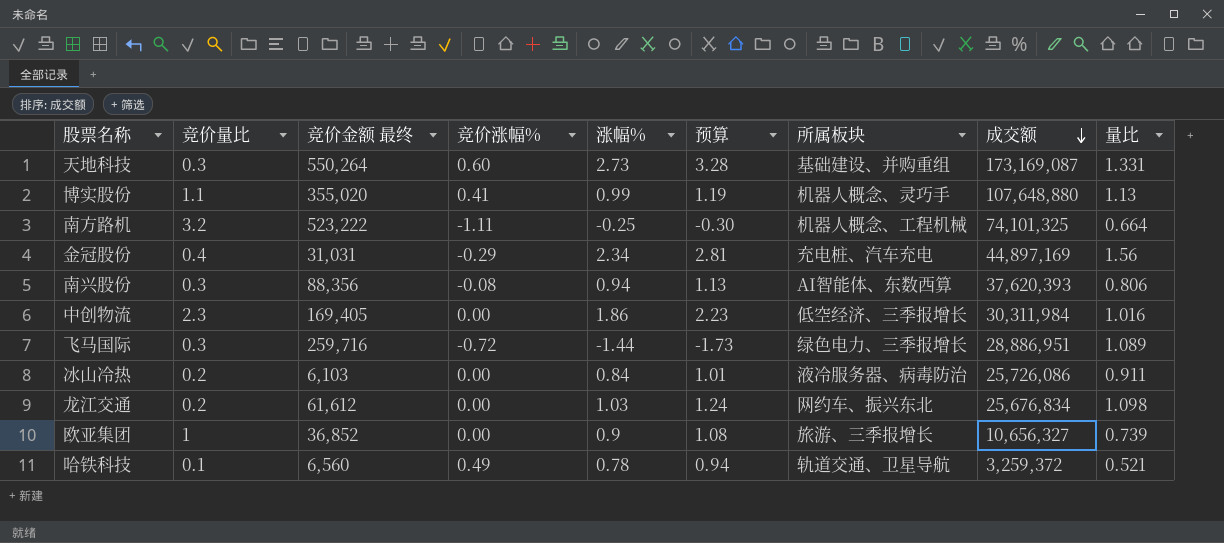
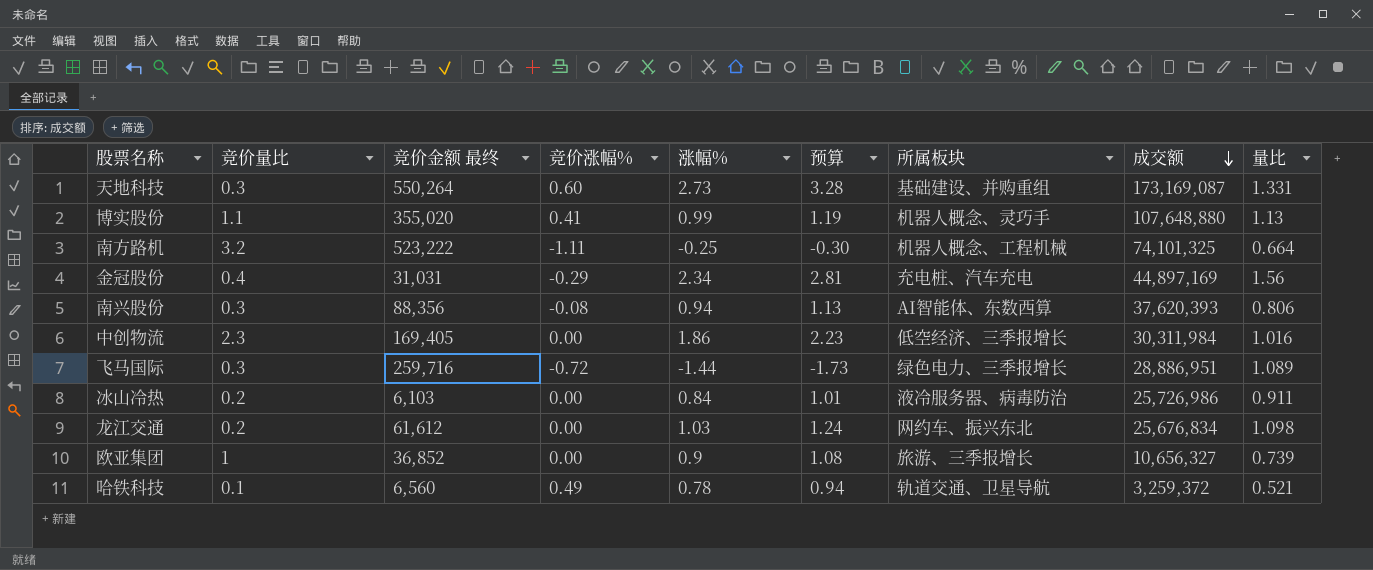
冰山冷热 | 成交额: 25,726,086 -> 25,726,986

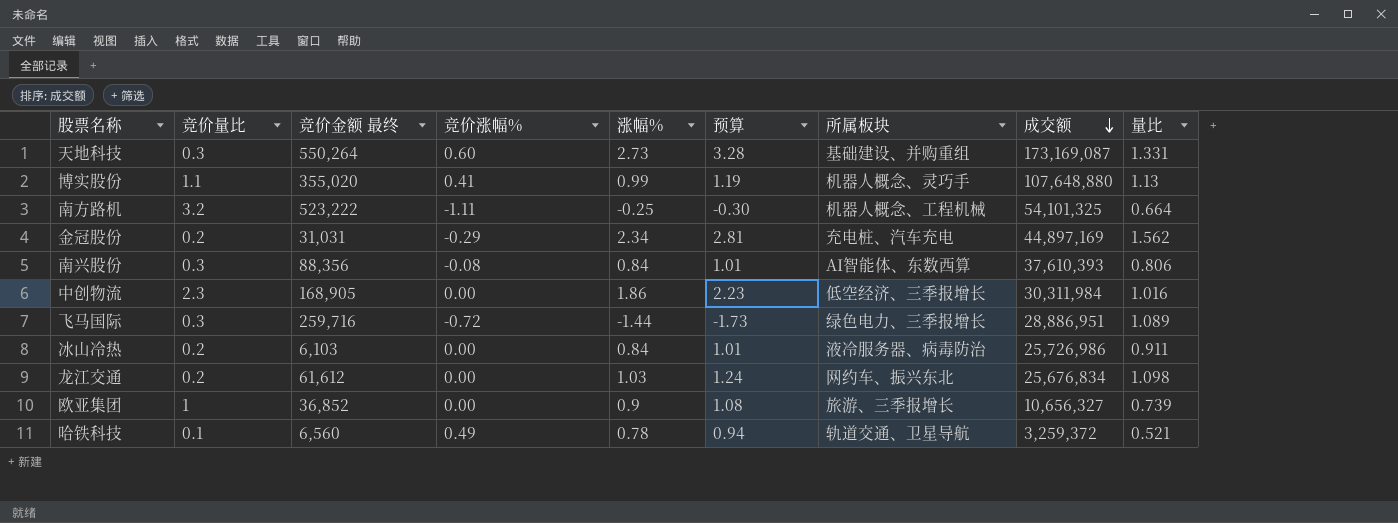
南方路机 | 成交额: 74,101,325 -> 54,101,325
金冠股份 | 竞价量比: 0.4 -> 0.2
金冠股份 | 量比: 1.56 -> 1.562
南兴股份 | 涨幅%: 0.94 -> 0.84
南兴股份 | 预算: 1.13 -> 1.01
南兴股份 | 成交额: 37,620,393 -> 37,610,393
中创物流 | 竞价金额 最终: 169,405 -> 168,905

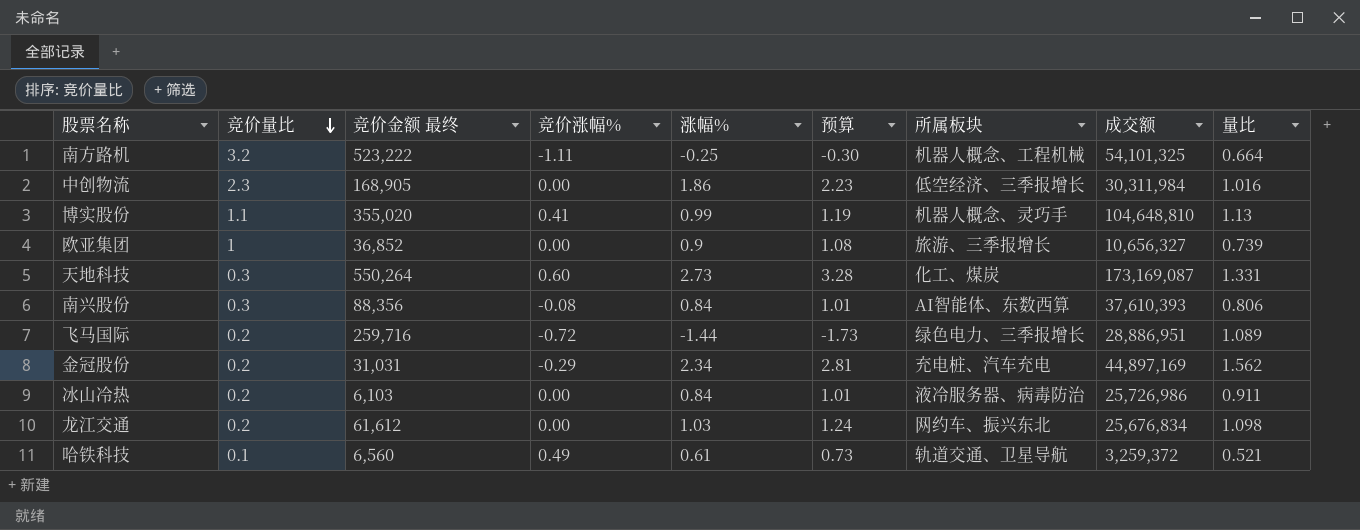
row order: 成交额 descending -> 竞价量比 descending
博实股份 | 成交额: 107,648,880 -> 104,648,810
天地科技 | 所属板块: 基础建设、并购重组 -> 化工、煤炭
飞马国际 | 竞价量比: 0.3 -> 0.2
哈铁科技 | 涨幅%: 0.78 -> 0.61
哈铁科技 | 预算: 0.94 -> 0.73

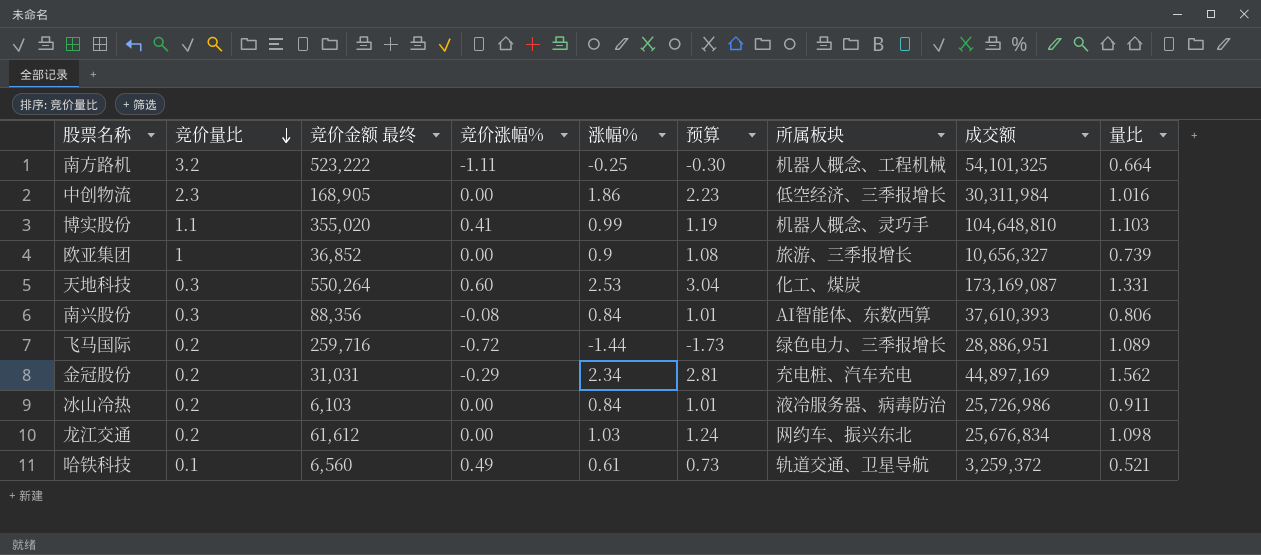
博实股份 | 量比: 1.13 -> 1.103
天地科技 | 涨幅%: 2.73 -> 2.53
天地科技 | 预算: 3.28 -> 3.04

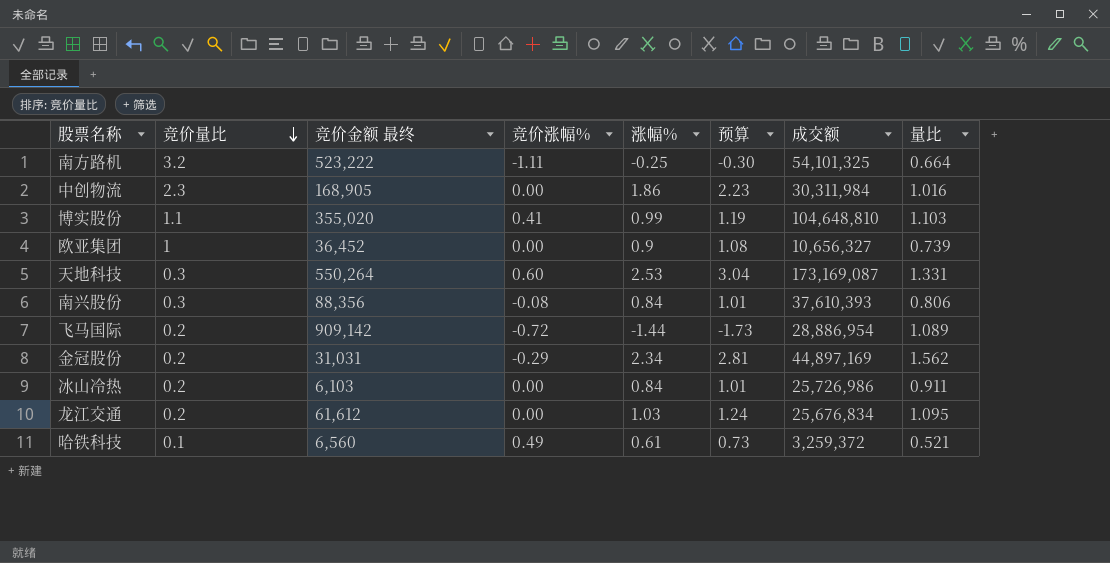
column 所属板块 | position: 7 -> none
欧亚集团 | 竞价金额 最终: 36,852 -> 36,452
飞马国际 | 竞价金额 最终: 259,716 -> 909,142
飞马国际 | 成交额: 28,886,951 -> 28,886,954
龙江交通 | 量比: 1.098 -> 1.095

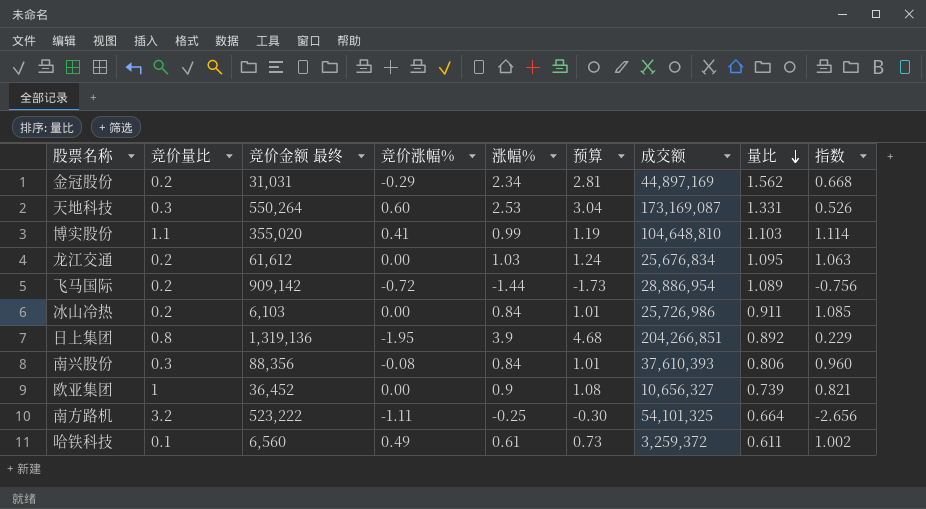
row order: 竞价量比 descending -> 量比 descending
column 指数 | formula: none -> [量比] / [涨幅%]
row 中创物流: 2.3 | 168,905 | 0.00 | 1.86 | 2.23 | 30,311,984 | 1.016 -> none
row 日上集团: none -> 0.8 | 1,319,136 | -1.95 | 3.9 | 4.68 | 204,266,851 | 0.892 | 0.229
哈铁科技 | 量比: 0.521 -> 0.611

